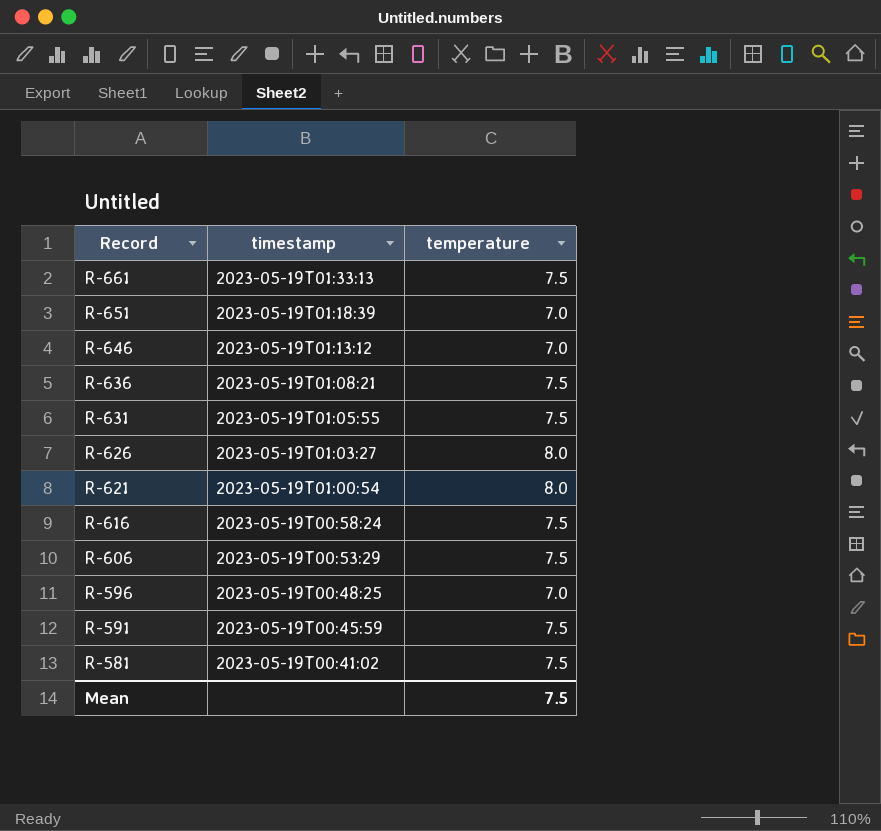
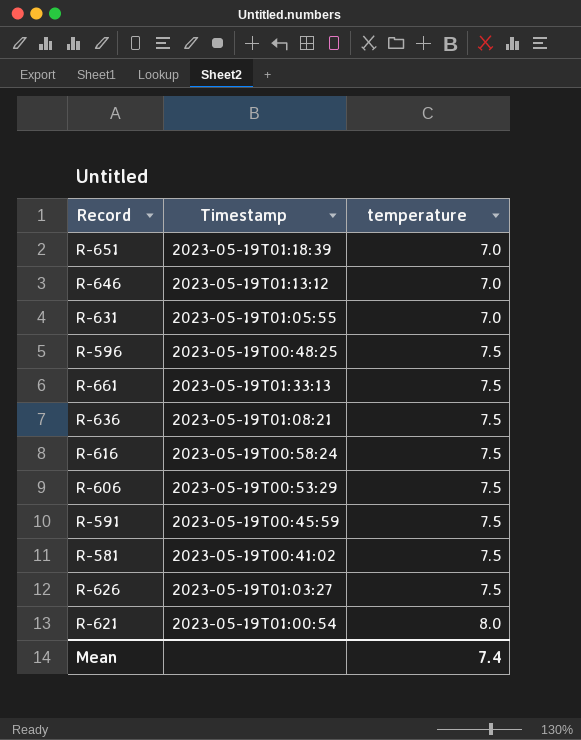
row order: Record descending -> temperature ascending
column name: timestamp -> Timestamp
R-631 | temperature: 7.5 -> 7.0
R-596 | temperature: 7.0 -> 7.5
R-626 | temperature: 8.0 -> 7.5
Mean | temperature: 7.5 -> 7.4

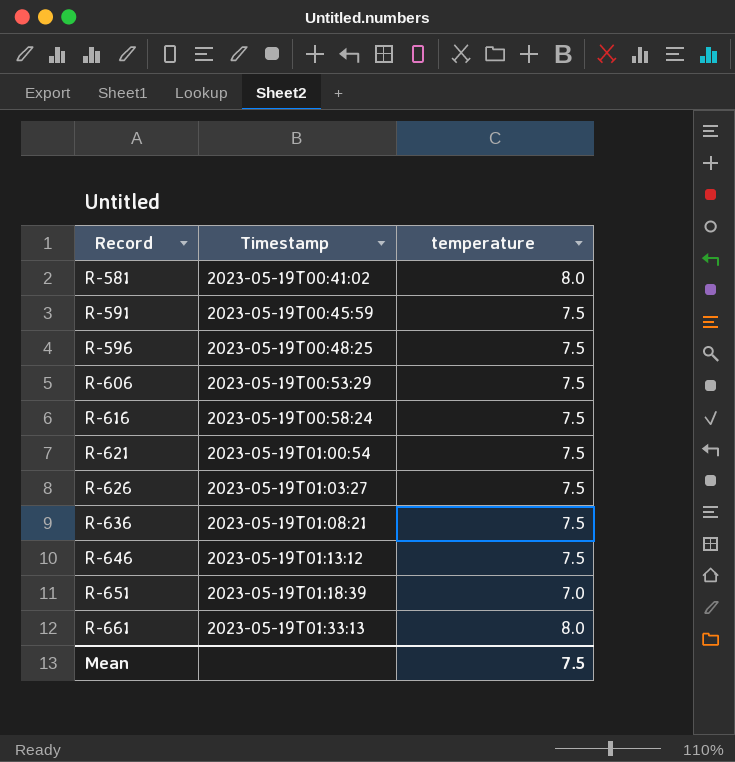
row order: temperature ascending -> Record ascending
row R-631: 2023-05-19T01:05:55 | 7.0 -> none
R-581 | temperature: 7.5 -> 8.0
R-621 | temperature: 8.0 -> 7.5
R-646 | temperature: 7.0 -> 7.5
R-661 | temperature: 7.5 -> 8.0
Mean | temperature: 7.4 -> 7.5

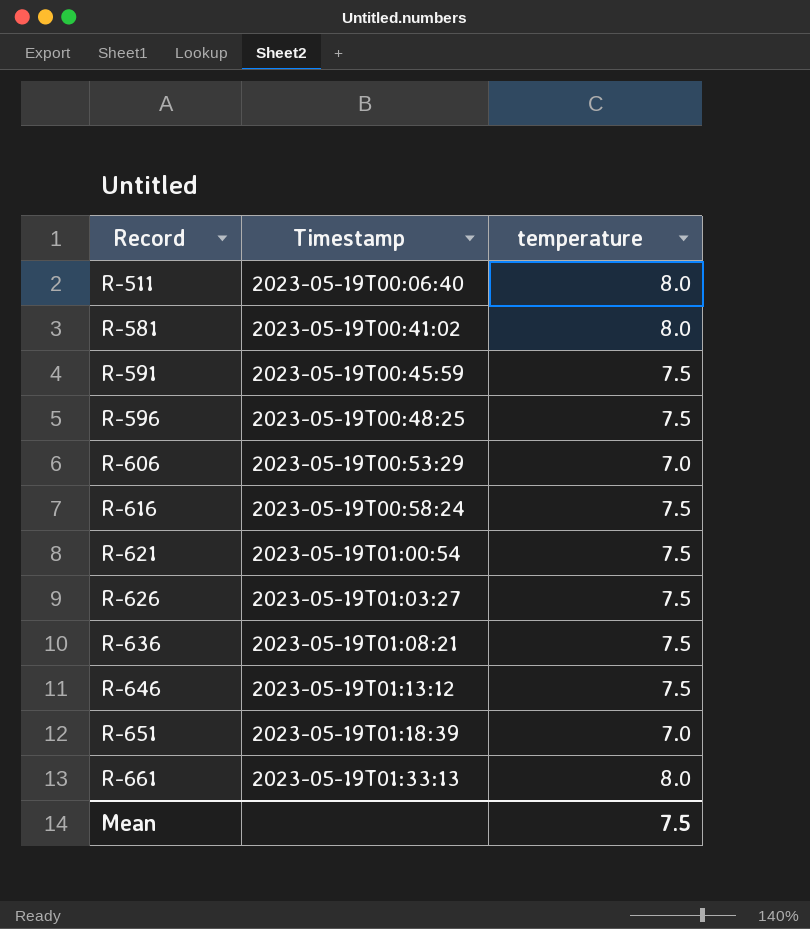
row R-511: none -> 2023-05-19T00:06:40 | 8.0
R-606 | temperature: 7.5 -> 7.0

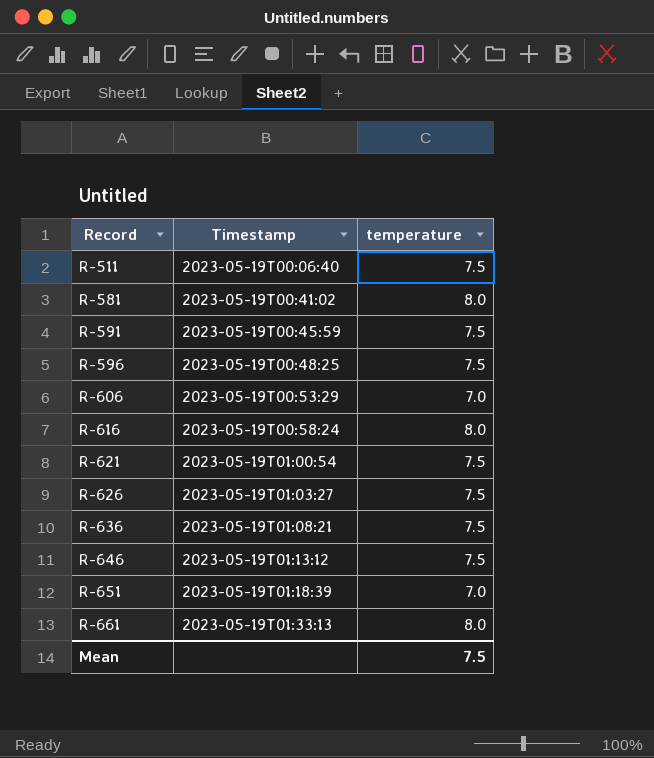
R-511 | temperature: 8.0 -> 7.5
R-616 | temperature: 7.5 -> 8.0

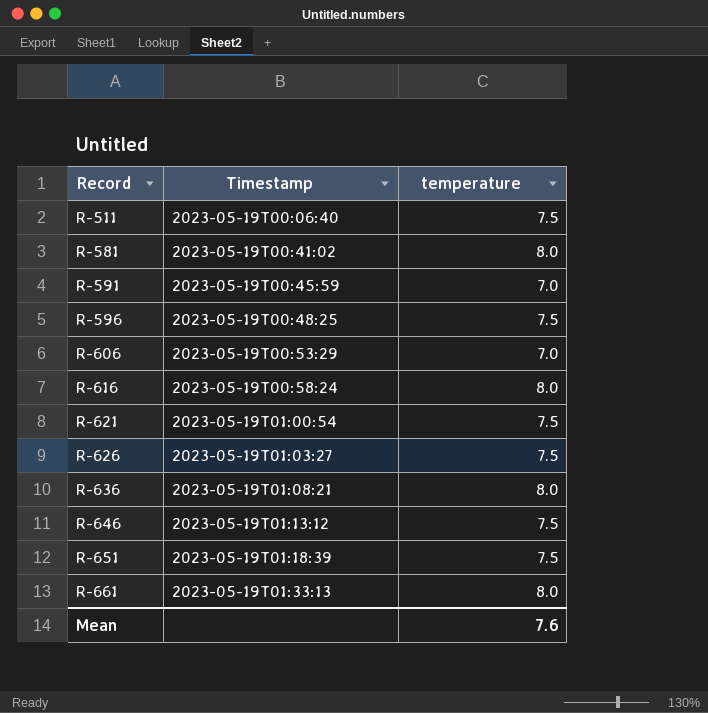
R-591 | temperature: 7.5 -> 7.0
R-636 | temperature: 7.5 -> 8.0
R-651 | temperature: 7.0 -> 7.5
Mean | temperature: 7.5 -> 7.6

